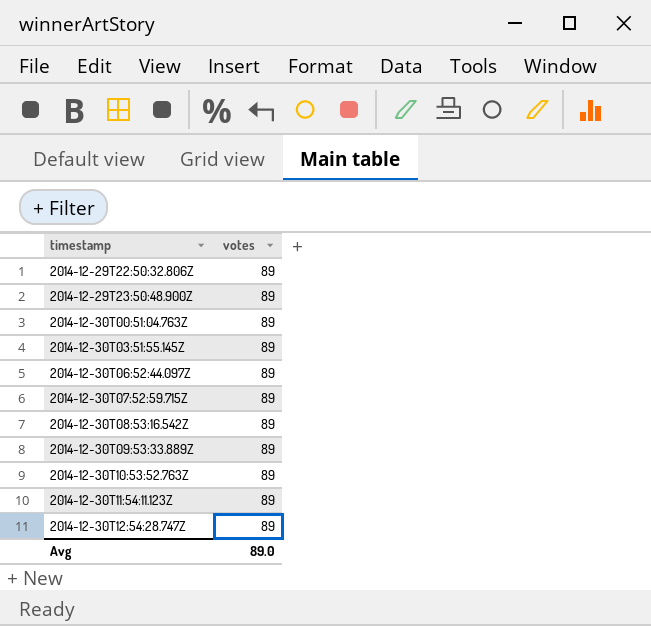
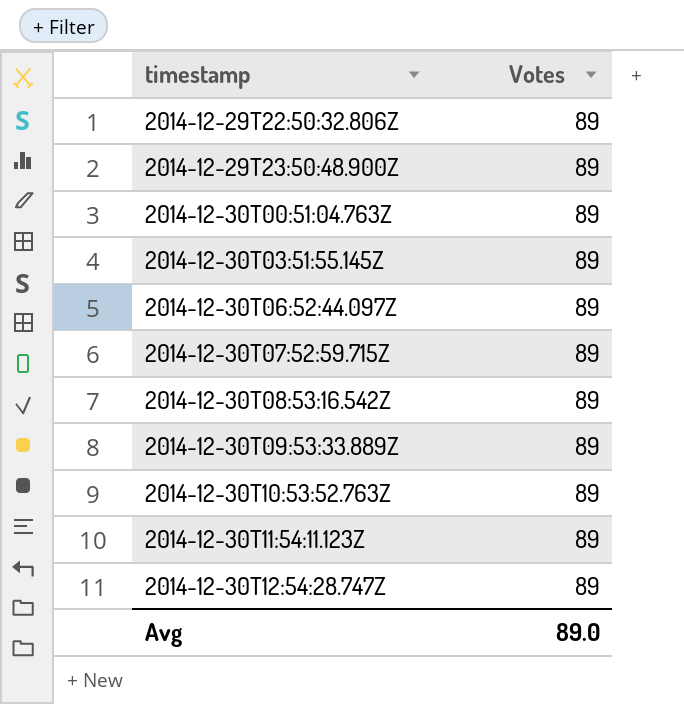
column name: votes -> Votes

